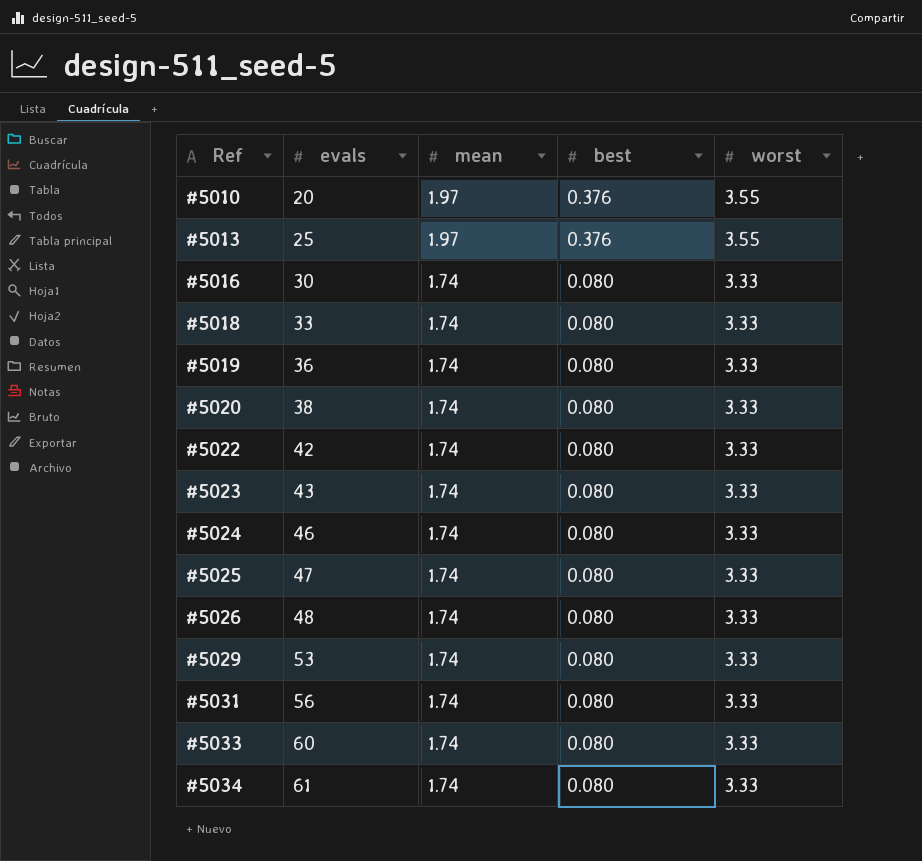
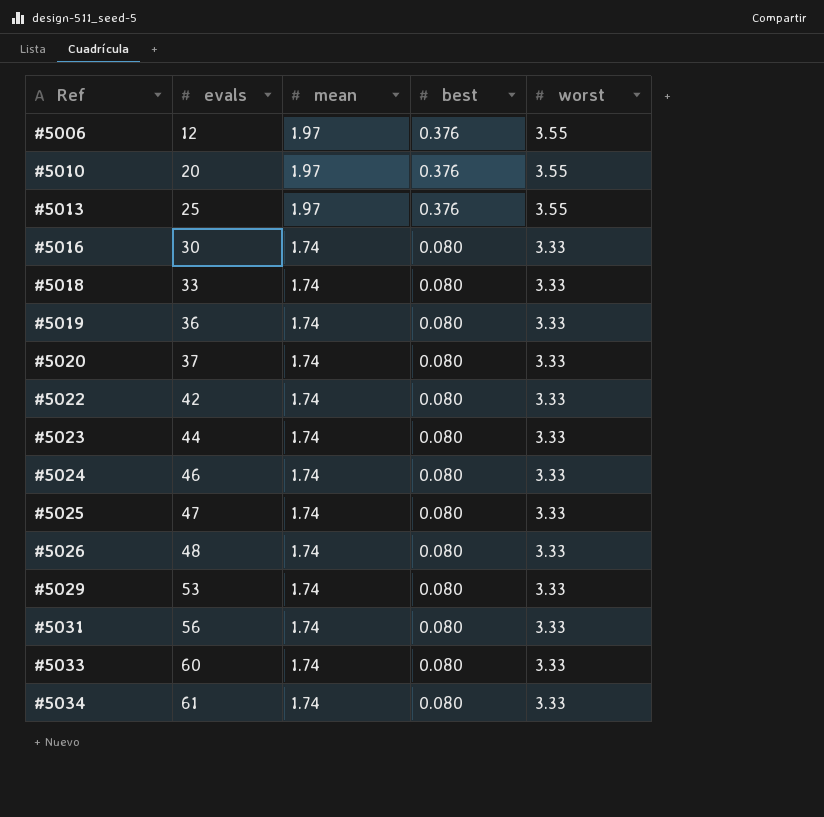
row #5006: none -> 12 | 1.97 | 0.376 | 3.55
#5020 | evals: 38 -> 37
#5023 | evals: 43 -> 44

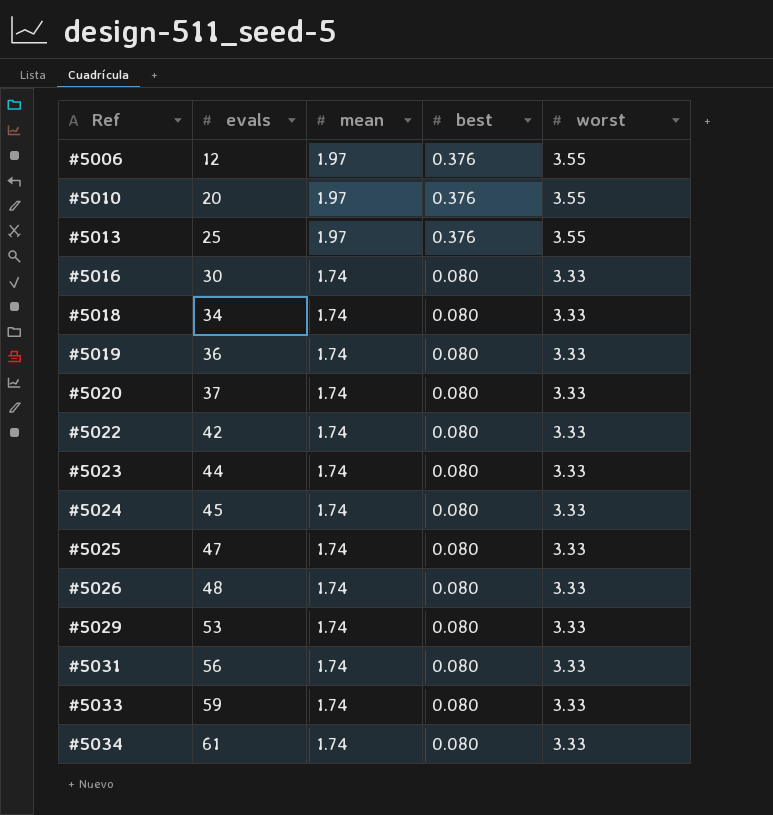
#5018 | evals: 33 -> 34
#5024 | evals: 46 -> 45
#5033 | evals: 60 -> 59

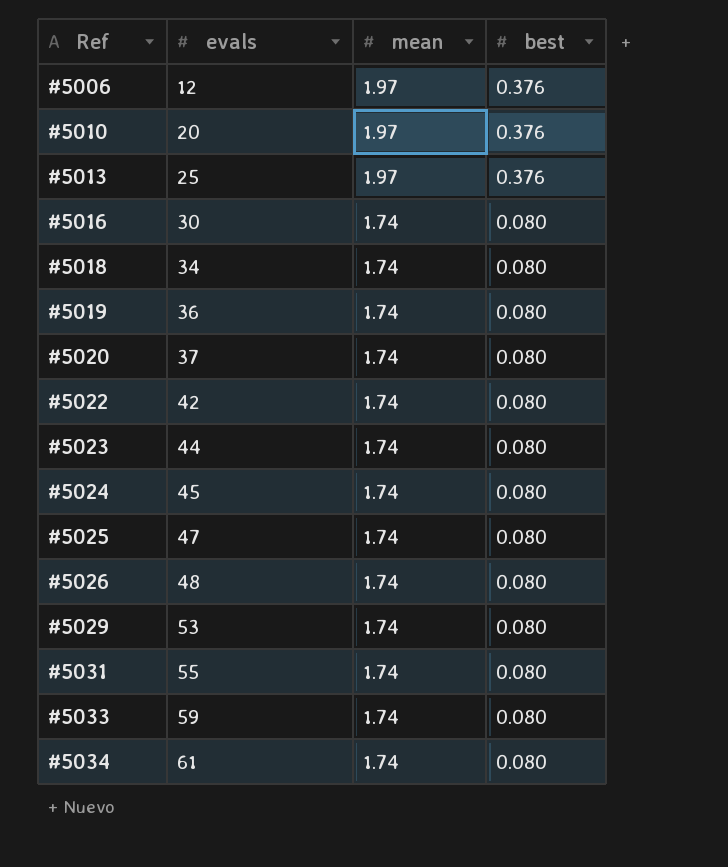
column worst | position: 5 -> none
#5031 | evals: 56 -> 55

